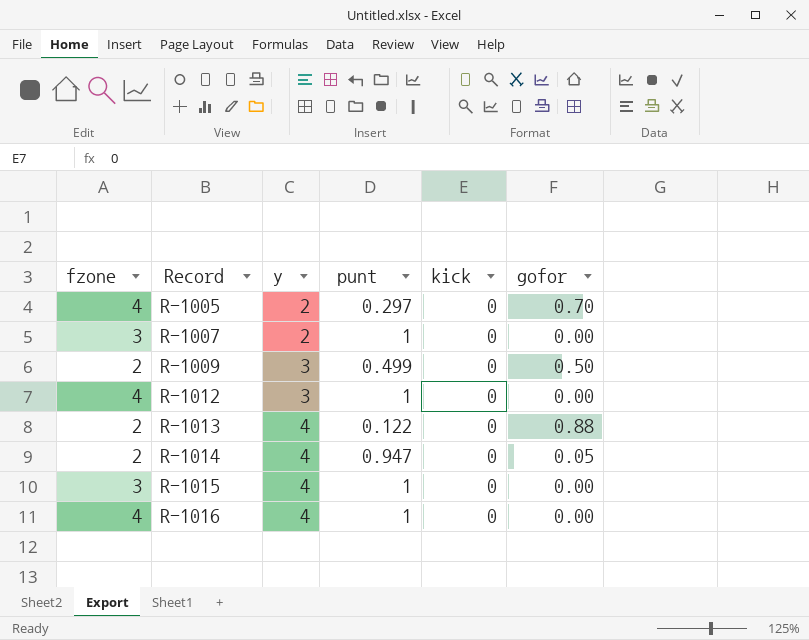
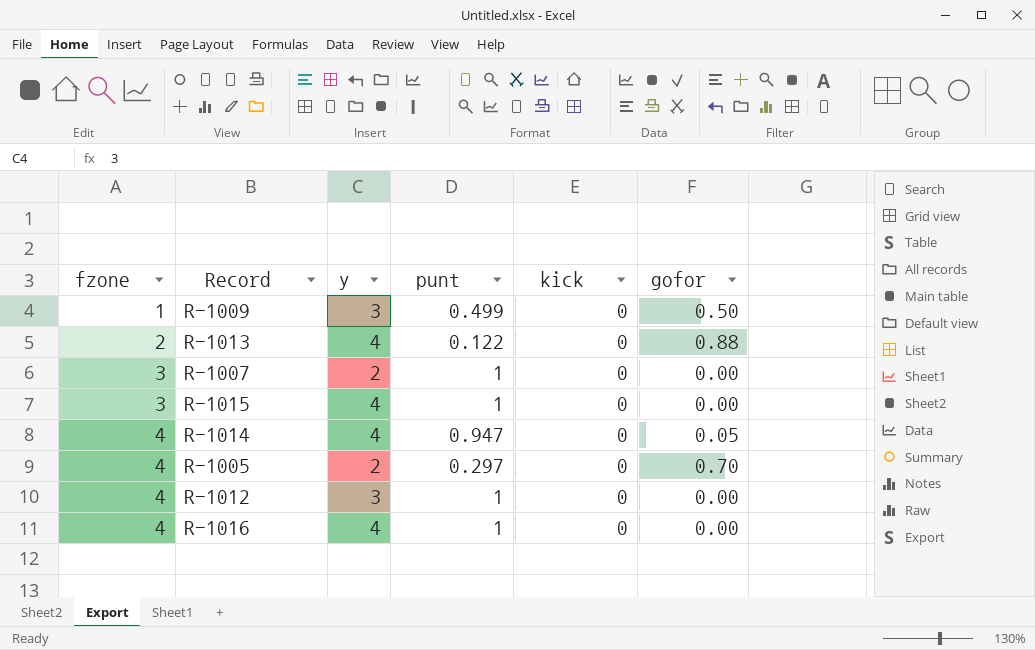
row order: Record ascending -> fzone ascending
R-1009 | fzone: 2 -> 1
R-1014 | fzone: 2 -> 4

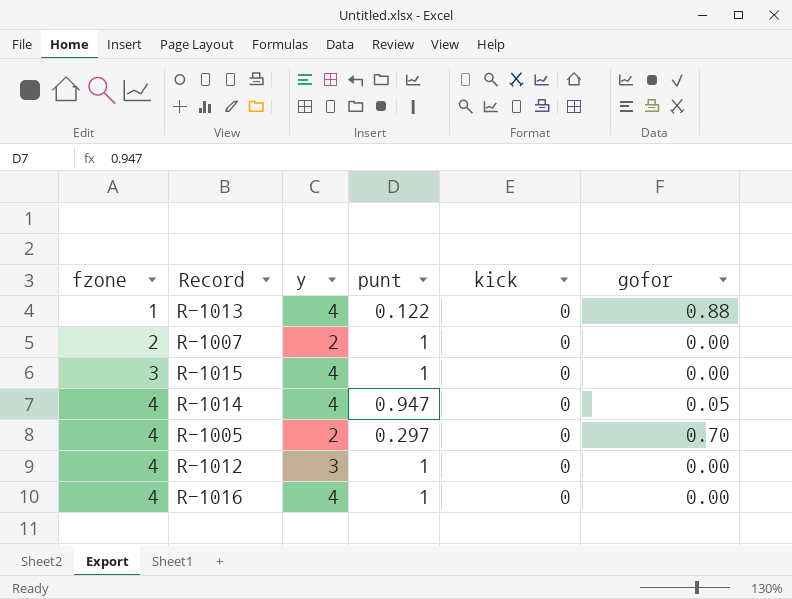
row R-1009: 1 | 3 | 0.499 | 0 | 0.50 -> none
R-1013 | fzone: 2 -> 1
R-1007 | fzone: 3 -> 2

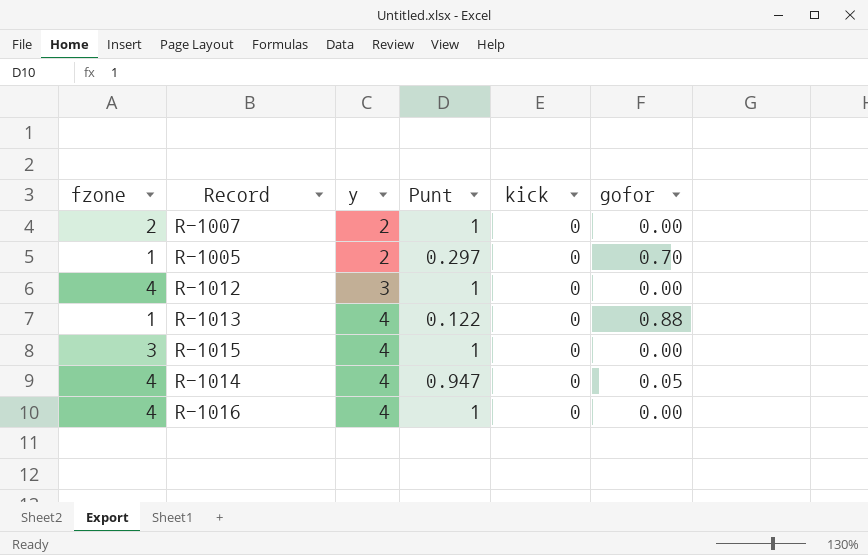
row order: fzone ascending -> y ascending
column name: punt -> Punt
R-1005 | fzone: 4 -> 1

